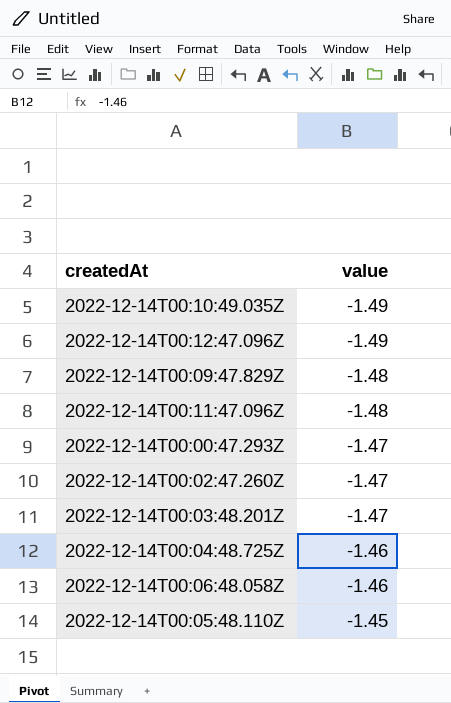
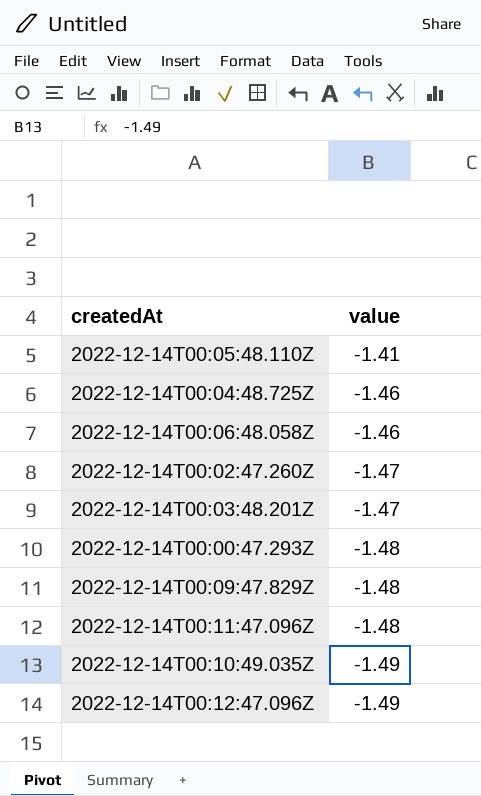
row order: value ascending -> value descending
2022-12-14T00:05:48.110Z | value: -1.45 -> -1.41
2022-12-14T00:00:47.293Z | value: -1.47 -> -1.48

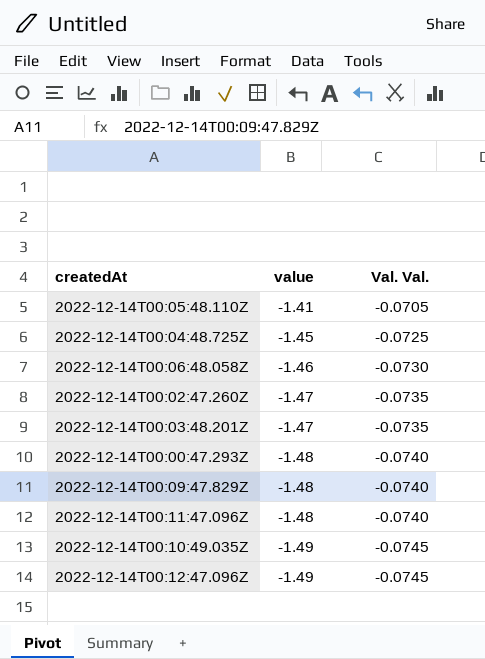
column Val. Val. | formula: none -> [value] * 0.05
2022-12-14T00:04:48.725Z | value: -1.46 -> -1.45

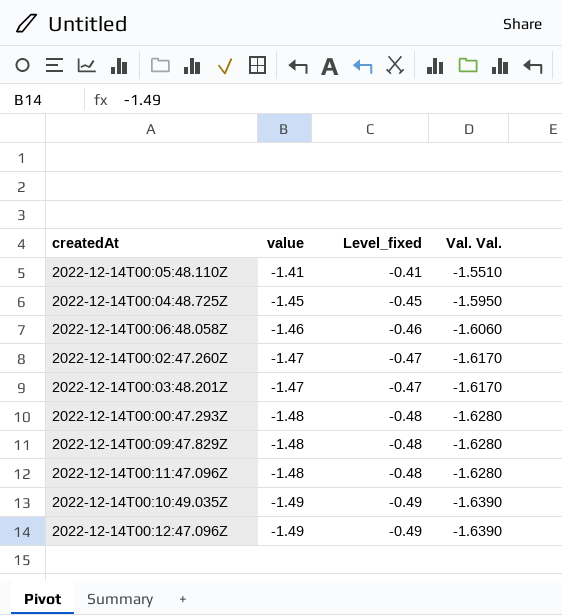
column Level_fixed | formula: none -> [value] + 1
column Val. Val. | formula: [value] * 0.05 -> [value] * 1.1

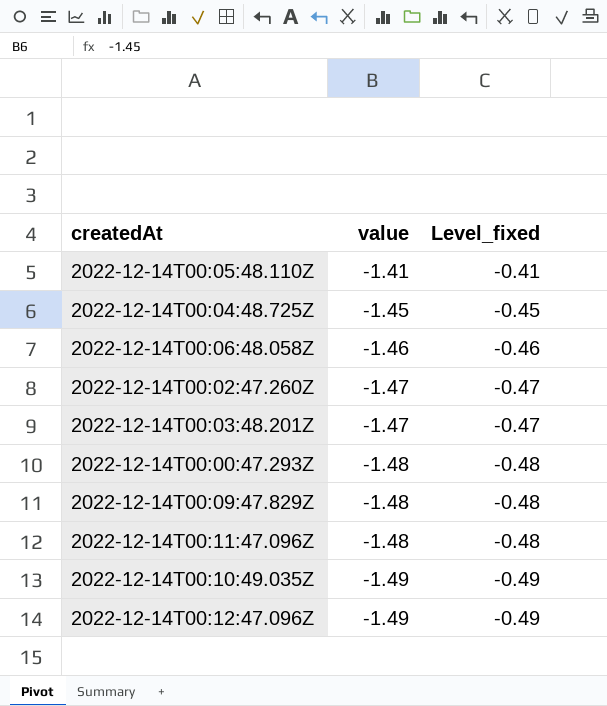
column Val. Val. | formula: [value] * 1.1 -> none

